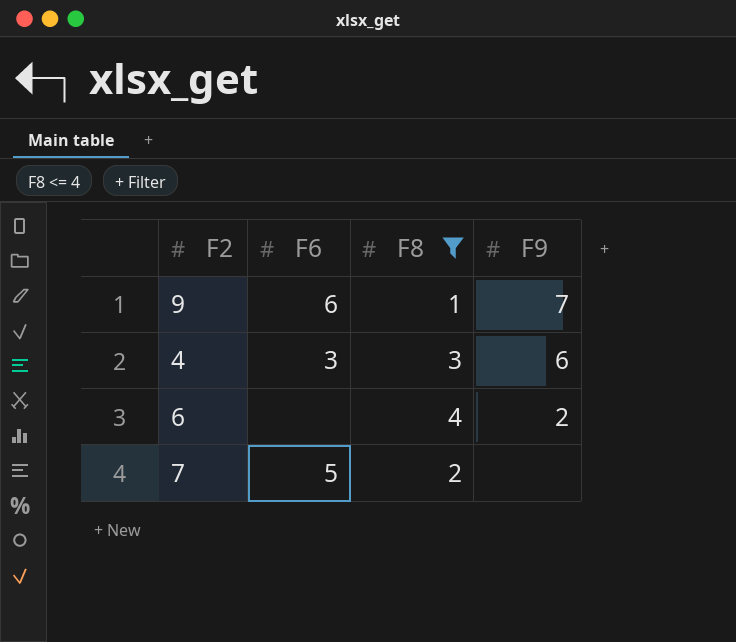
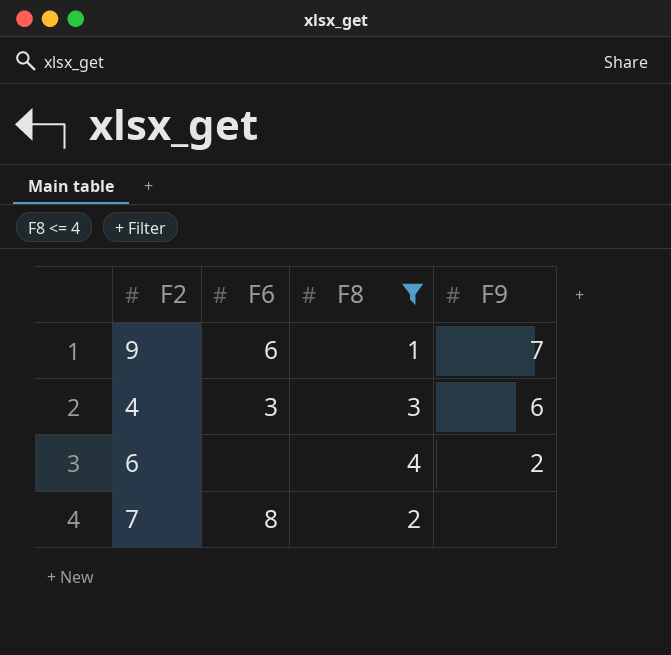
7 | F6: 5 -> 8

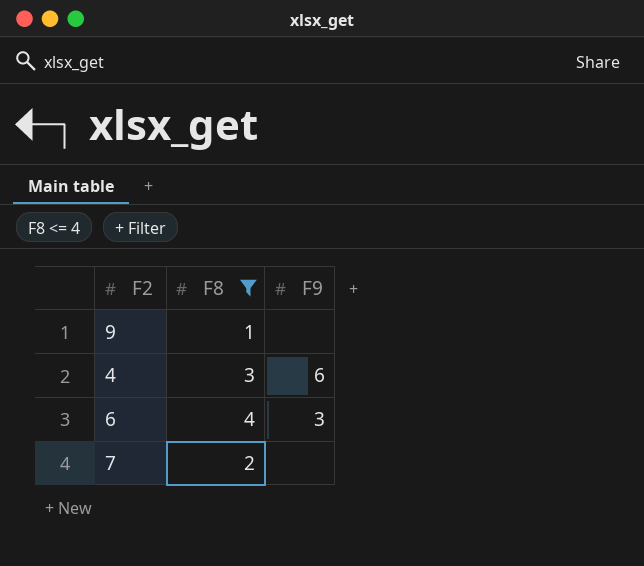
column F6 | position: 2 -> none
9 | F9: 7 -> none
6 | F9: 2 -> 3

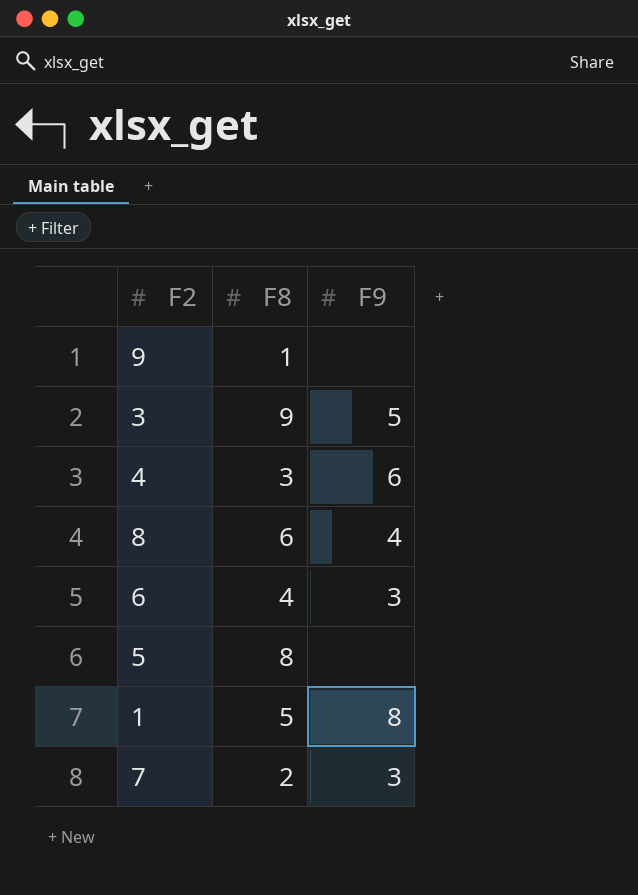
filter: F8 <= 4 -> none
7 | F9: none -> 3

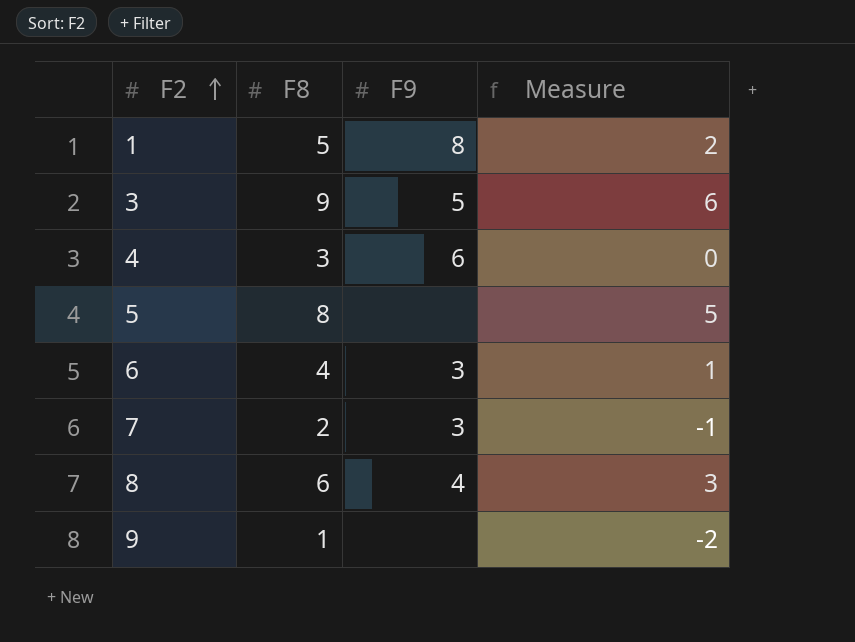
row order: none -> F2 ascending
column Measure | formula: none -> [F8] - 3

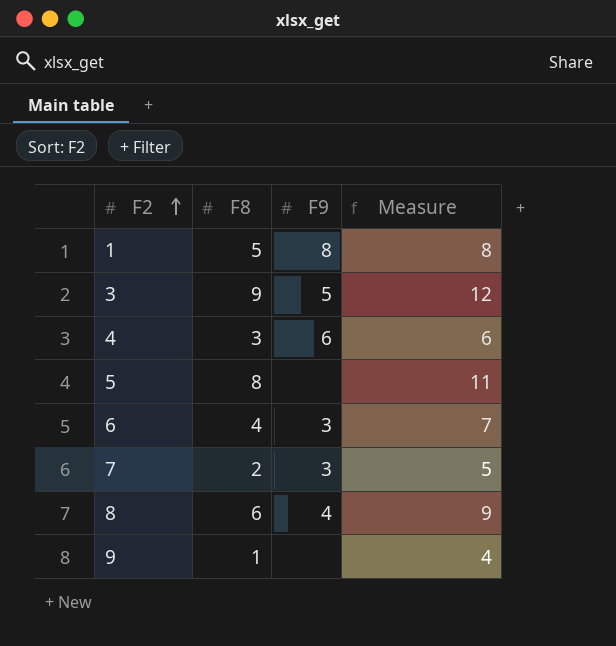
column Measure | formula: [F8] - 3 -> [F8] + 3

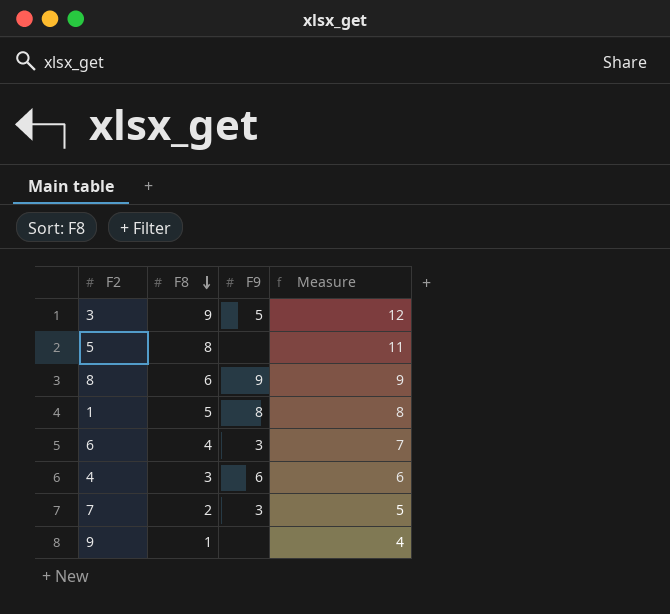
row order: F2 ascending -> F8 descending
8 | F9: 4 -> 9

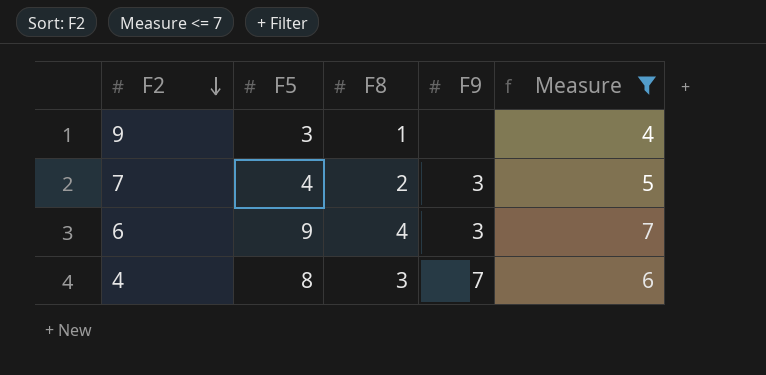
filter: none -> Measure <= 7
row order: F8 descending -> F2 descending
column F5 | position: none -> 2
4 | F9: 6 -> 7

